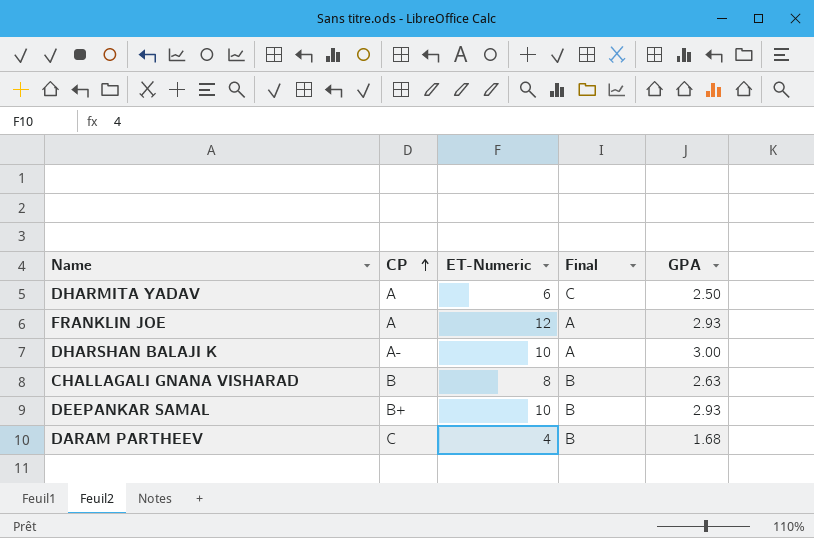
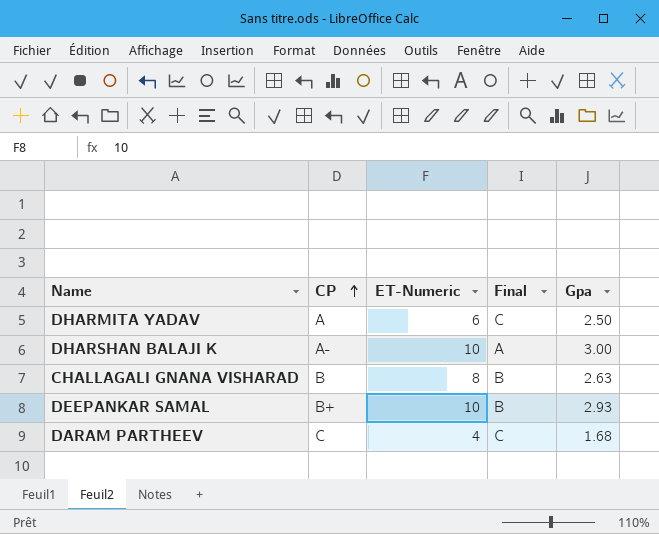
column name: GPA -> Gpa
row FRANKLIN JOE: A | 12 | A | 2.93 -> none
DARAM PARTHEEV | Final: B -> C

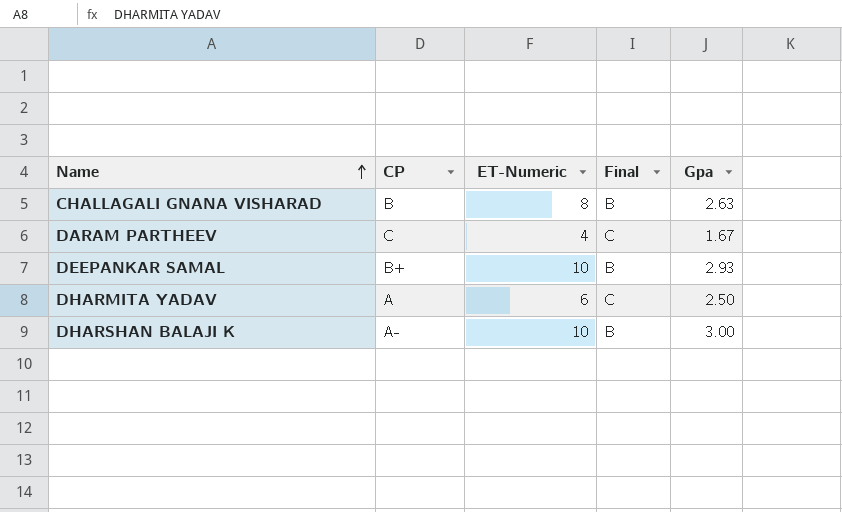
row order: CP ascending -> Name ascending
DARAM PARTHEEV | Gpa: 1.68 -> 1.67
DHARSHAN BALAJI K | Final: A -> B

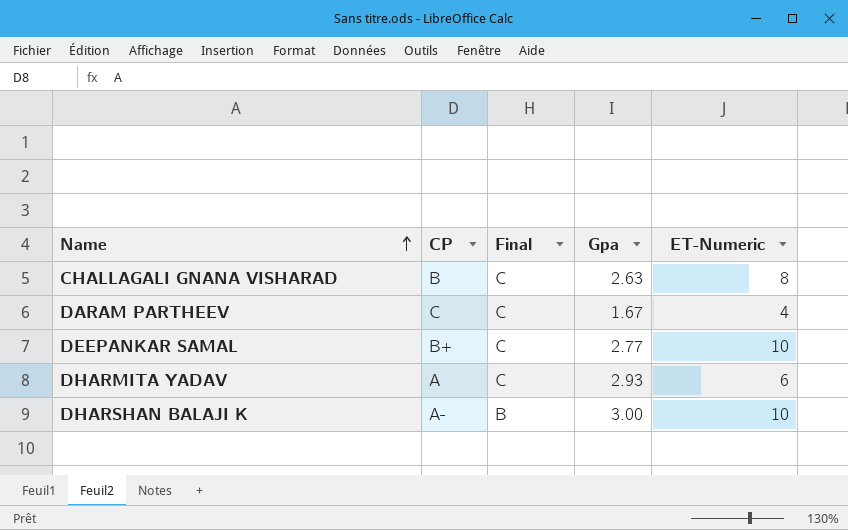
column ET-Numeric | position: 3 -> 5
CHALLAGALI GNANA VISHARAD | Final: B -> C
DEEPANKAR SAMAL | Final: B -> C
DEEPANKAR SAMAL | Gpa: 2.93 -> 2.77
DHARMITA YADAV | Gpa: 2.50 -> 2.93

